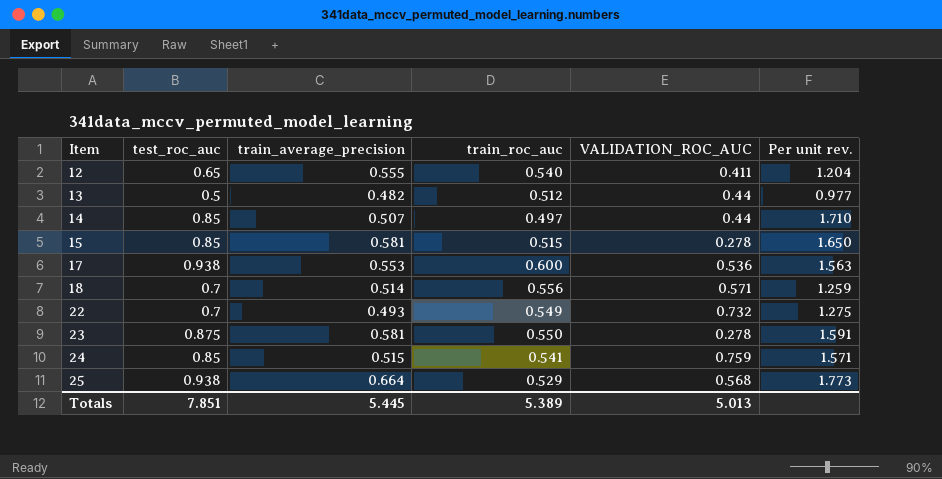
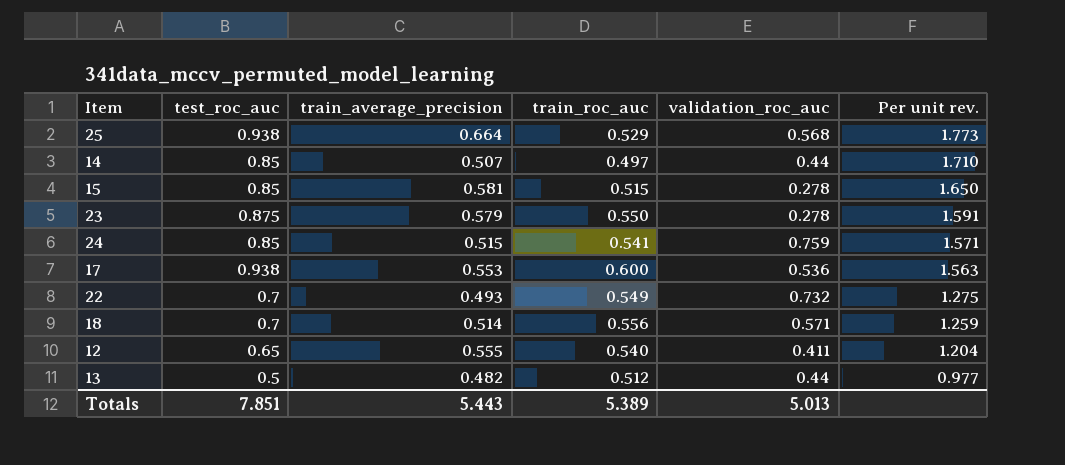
row order: Item ascending -> Per unit rev. descending
column name: VALIDATION_ROC_AUC -> validation_roc_auc
23 | train_average_precision: 0.581 -> 0.579
Totals | train_average_precision: 5.445 -> 5.443

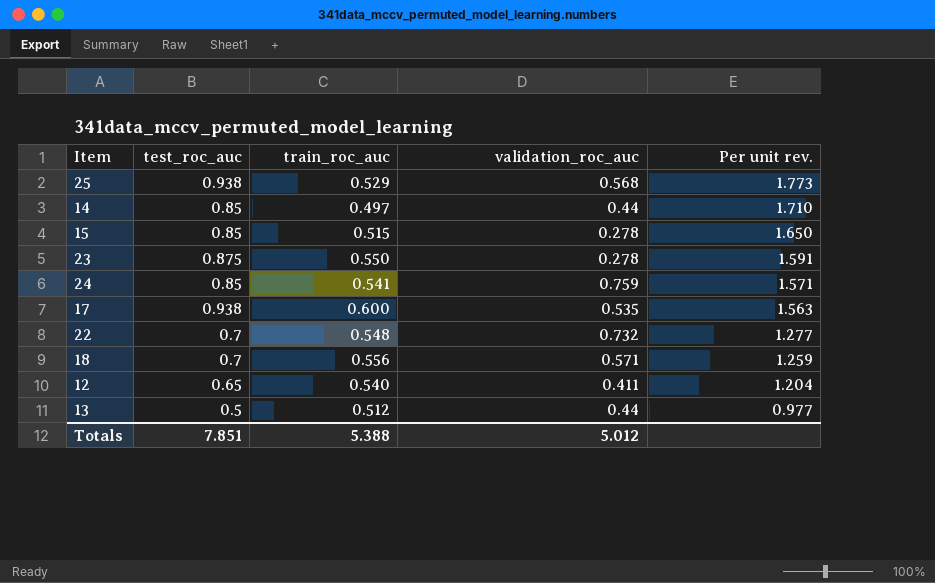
column train_average_precision | position: 3 -> none
17 | validation_roc_auc: 0.536 -> 0.535
22 | train_roc_auc: 0.549 -> 0.548
22 | Per unit rev.: 1.275 -> 1.277
Totals | train_roc_auc: 5.389 -> 5.388
Totals | validation_roc_auc: 5.013 -> 5.012

